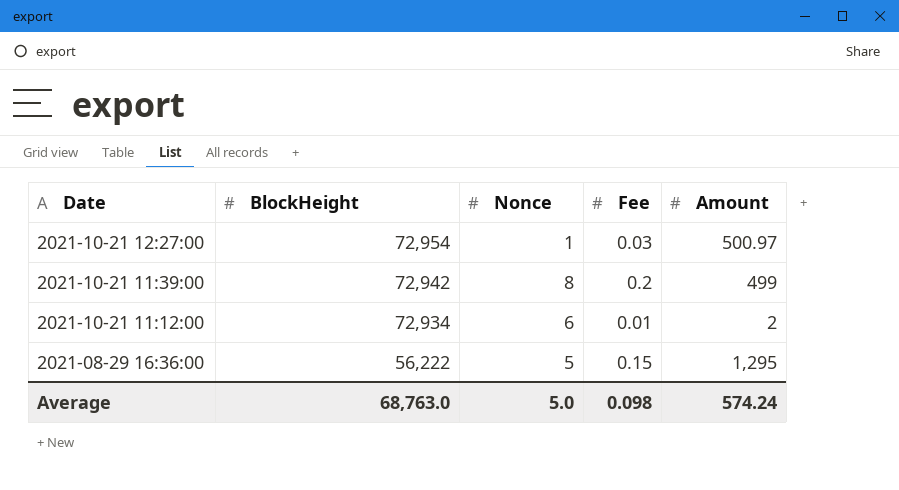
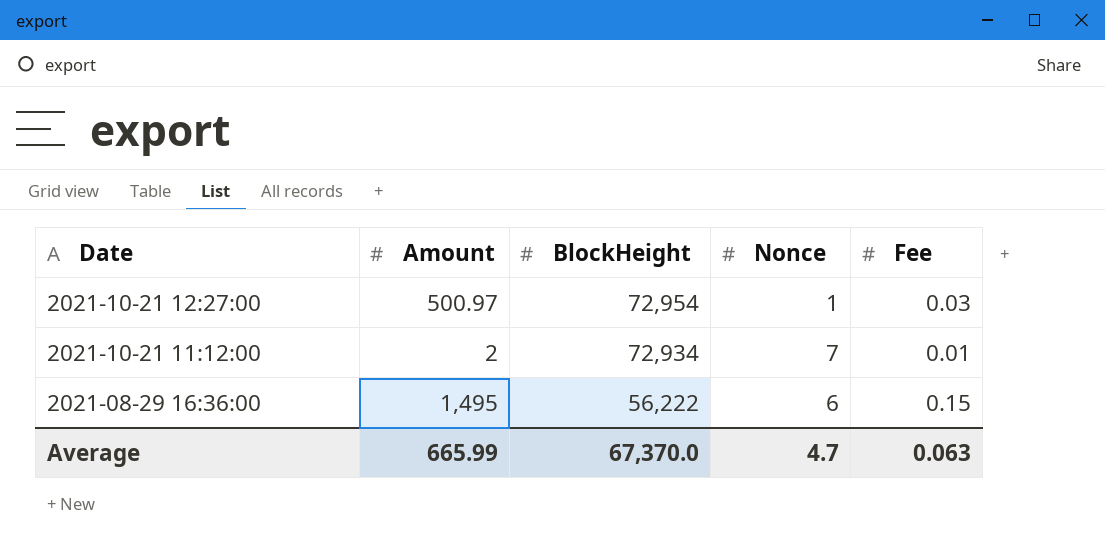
column Amount | position: 5 -> 2
row 2021-10-21 11:39:00: 72,942 | 8 | 0.2 | 499 -> none
2021-10-21 11:12:00 | Nonce: 6 -> 7
2021-08-29 16:36:00 | Amount: 1,295 -> 1,495
2021-08-29 16:36:00 | Nonce: 5 -> 6
Average | Amount: 574.24 -> 665.99
Average | BlockHeight: 68,763.0 -> 67,370.0
Average | Nonce: 5.0 -> 4.7
Average | Fee: 0.098 -> 0.063

